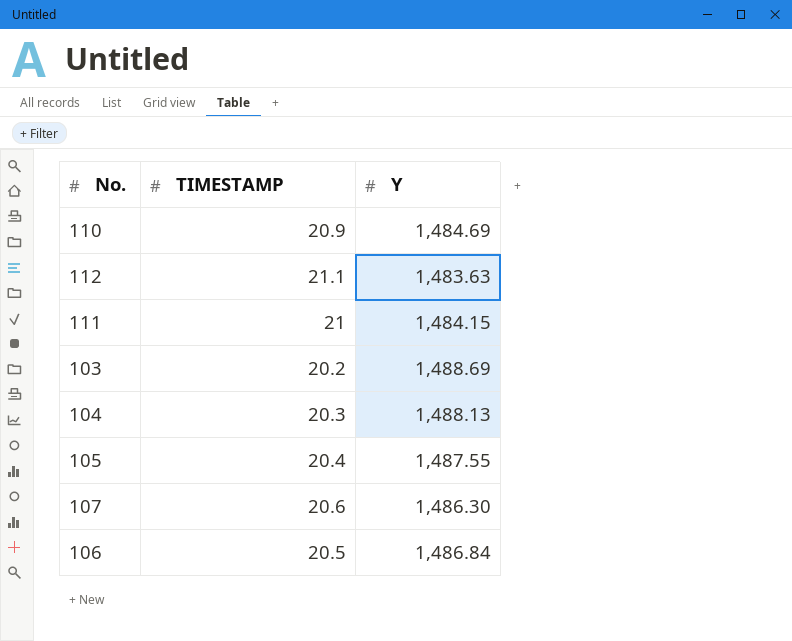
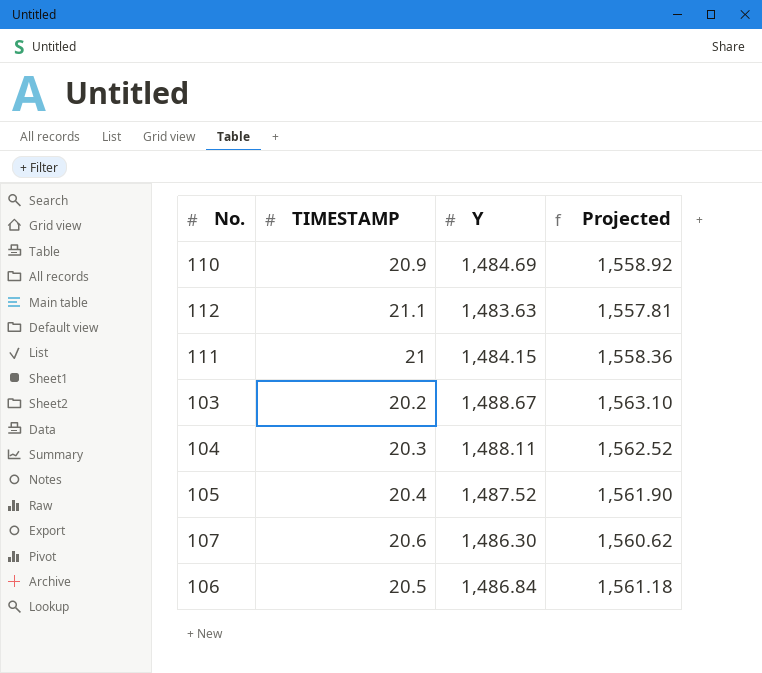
column Projected | formula: none -> [Y] * 1.05
103 | Y: 1,488.69 -> 1,488.67
104 | Y: 1,488.13 -> 1,488.11
105 | Y: 1,487.55 -> 1,487.52

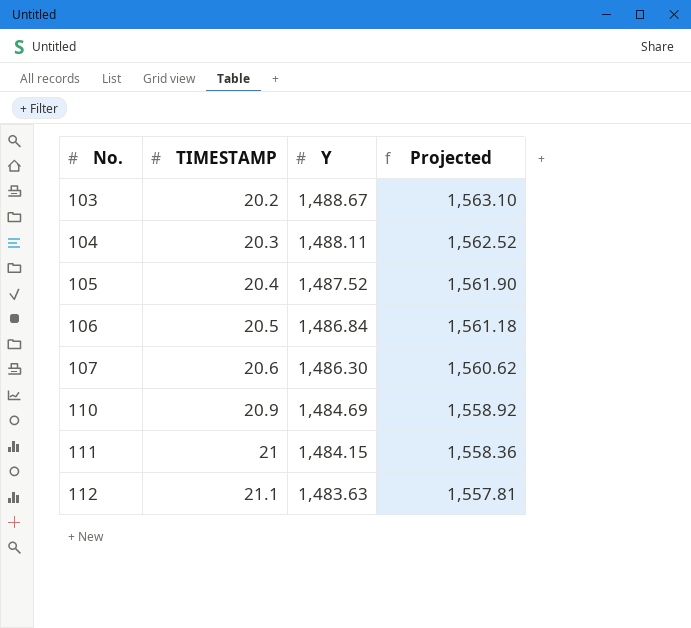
row order: none -> No. ascending

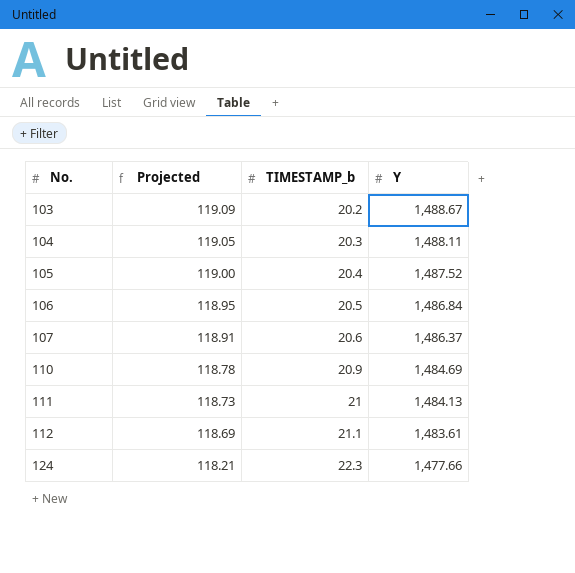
column Projected | formula: [Y] * 1.05 -> [Y] * 0.08
column Projected | position: 4 -> 2
column name: TIMESTAMP -> TIMESTAMP_b
107 | Y: 1,486.30 -> 1,486.37
111 | Y: 1,484.15 -> 1,484.13
112 | Y: 1,483.63 -> 1,483.61
row 124: none -> 118.21 | 22.3 | 1,477.66

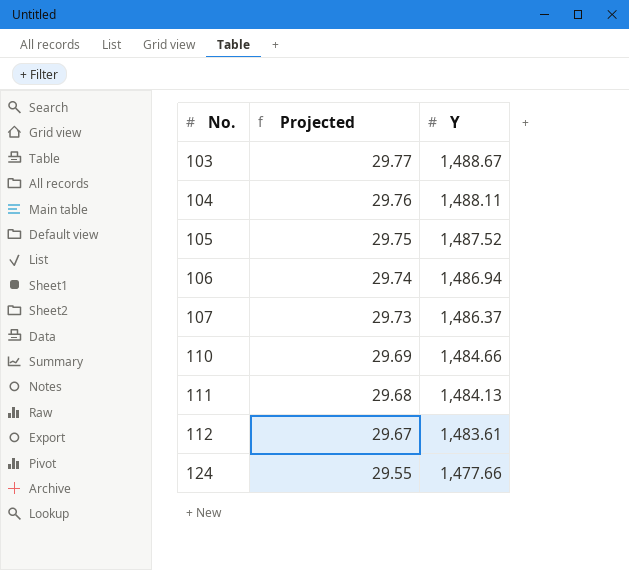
column TIMESTAMP_b | position: 3 -> none
column Projected | formula: [Y] * 0.08 -> [Y] * 0.02
106 | Y: 1,486.84 -> 1,486.94
110 | Y: 1,484.69 -> 1,484.66

